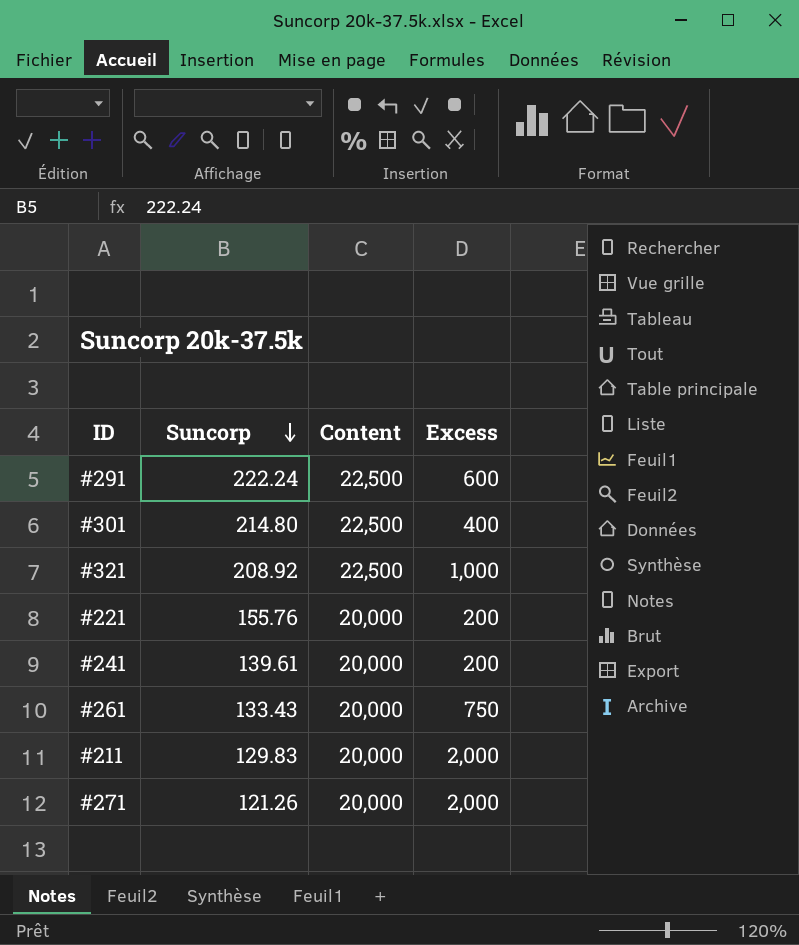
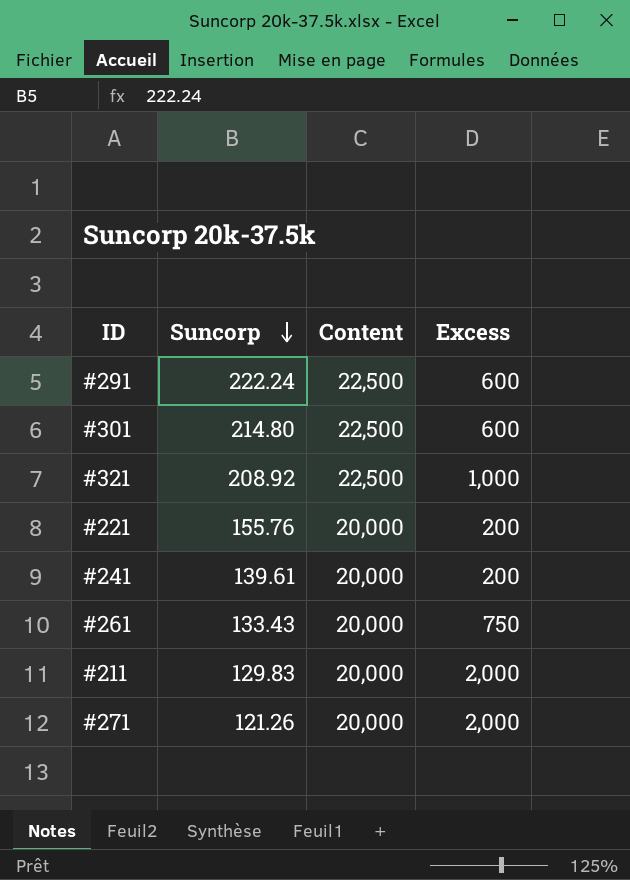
#301 | Excess: 400 -> 600

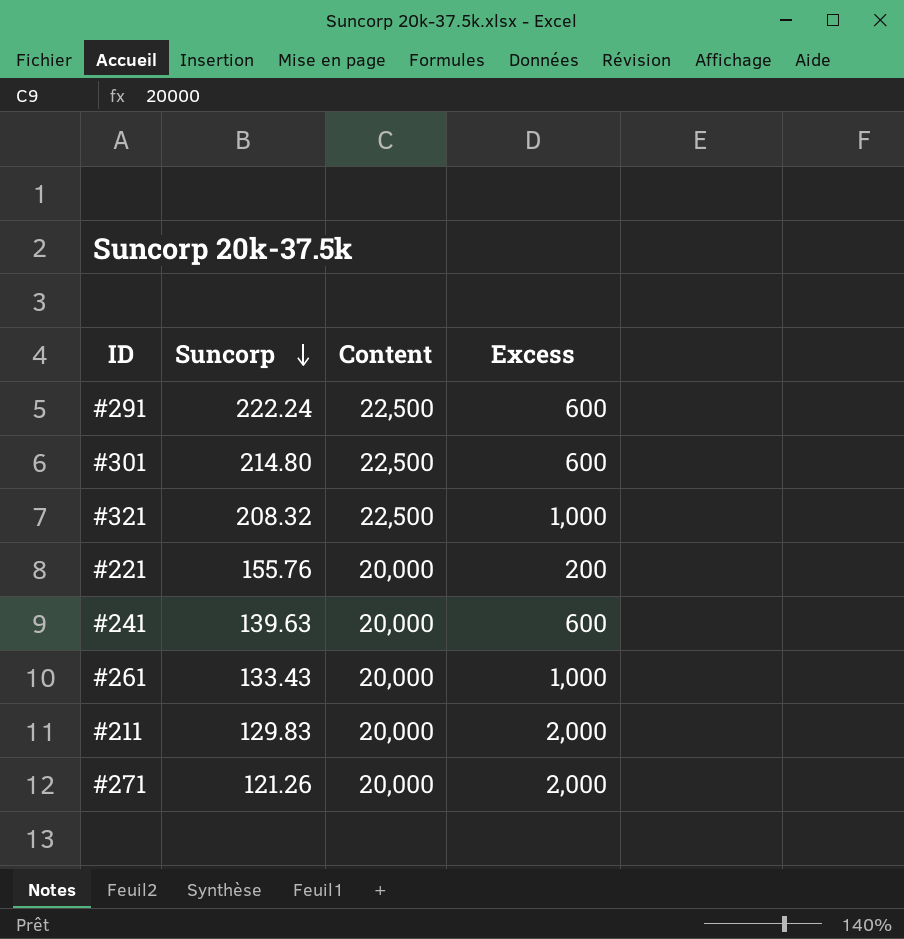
#321 | Suncorp: 208.92 -> 208.32
#241 | Suncorp: 139.61 -> 139.63
#241 | Excess: 200 -> 600
#261 | Excess: 750 -> 1,000

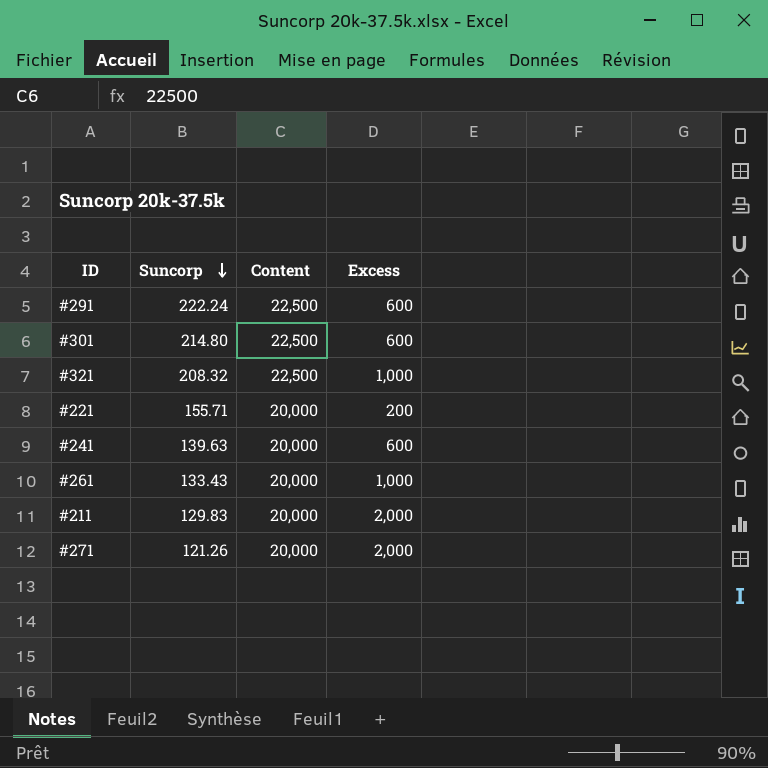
#221 | Suncorp: 155.76 -> 155.71

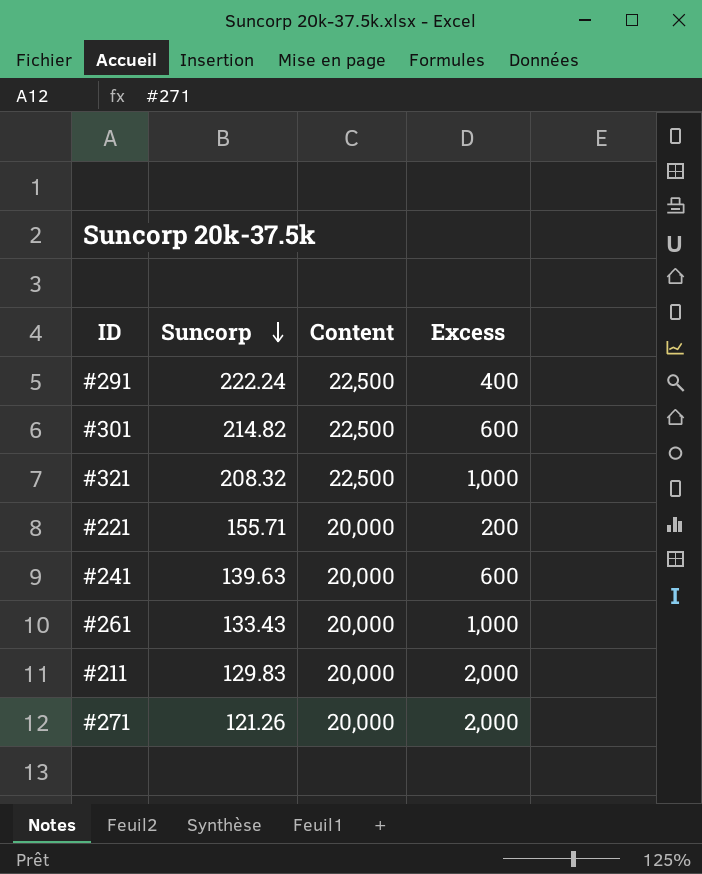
#291 | Excess: 600 -> 400
#301 | Suncorp: 214.80 -> 214.82

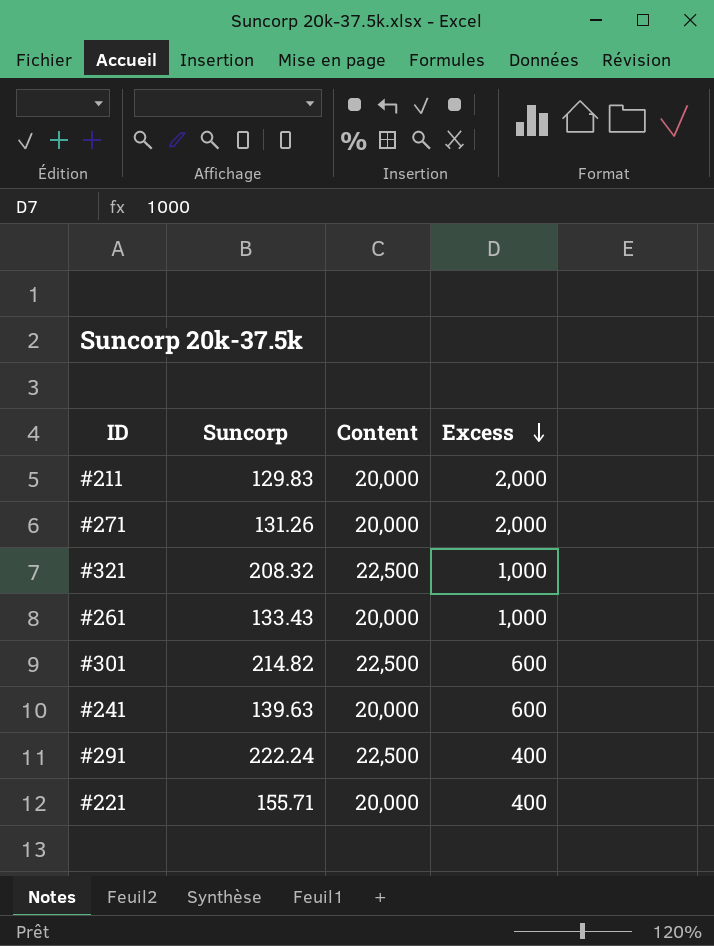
row order: Suncorp descending -> Excess descending
#271 | Suncorp: 121.26 -> 131.26
#221 | Excess: 200 -> 400

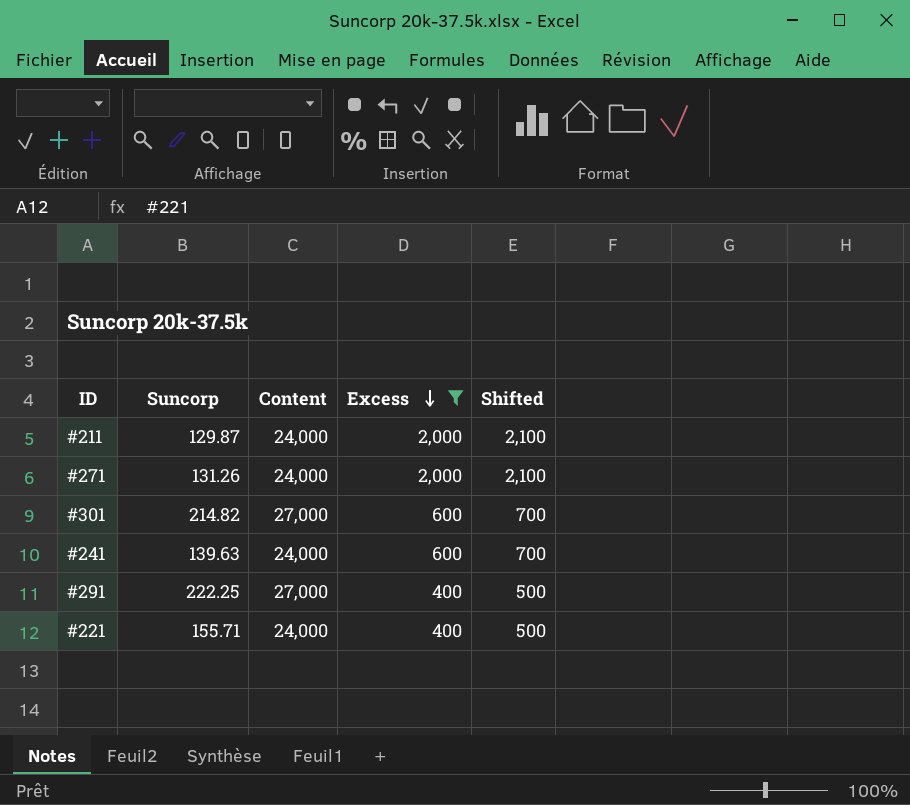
filter: none -> Excess != 1,000
column Shifted | formula: none -> [Excess] + 100
#211 | Suncorp: 129.83 -> 129.87
#211 | Content: 20,000 -> 24,000
#271 | Content: 20,000 -> 24,000
#301 | Content: 22,500 -> 27,000
#241 | Content: 20,000 -> 24,000
#291 | Suncorp: 222.24 -> 222.25
#291 | Content: 22,500 -> 27,000
#221 | Content: 20,000 -> 24,000

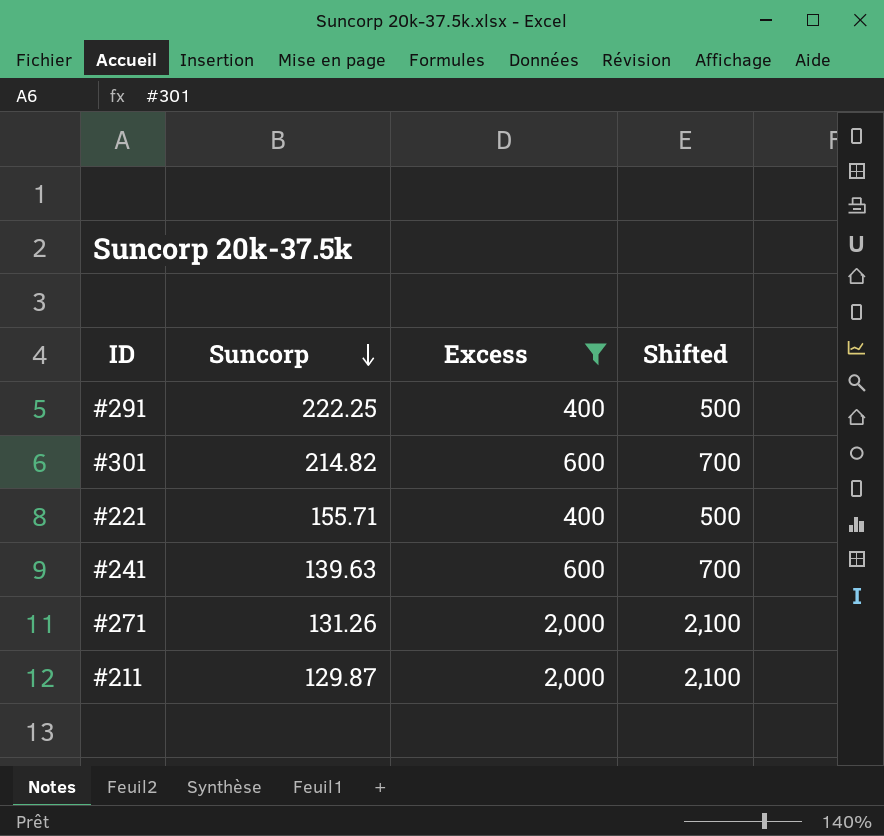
row order: Excess descending -> Suncorp descending
column Content | position: 3 -> none

